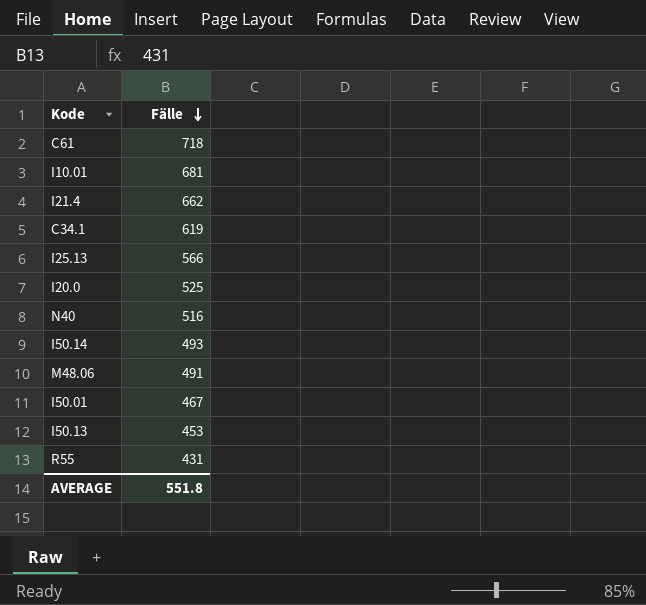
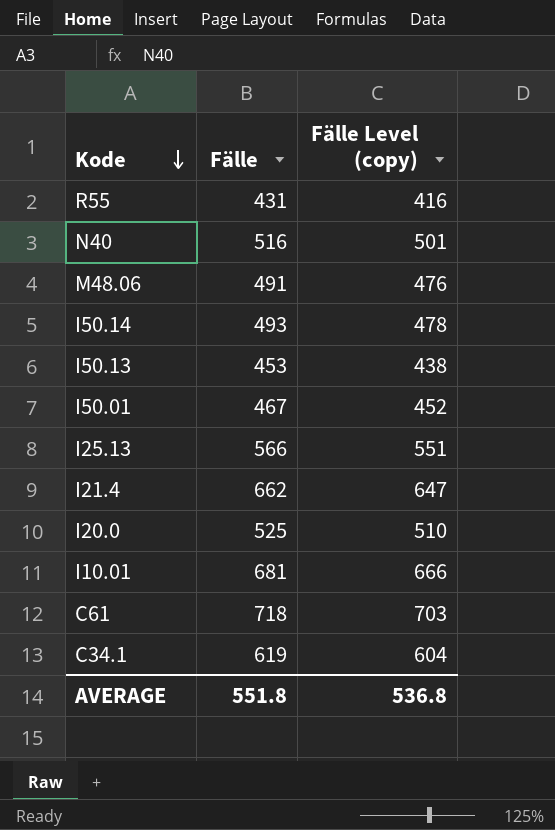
row order: Fälle descending -> Kode descending
column Fälle Level (copy) | formula: none -> [Fälle] - 15

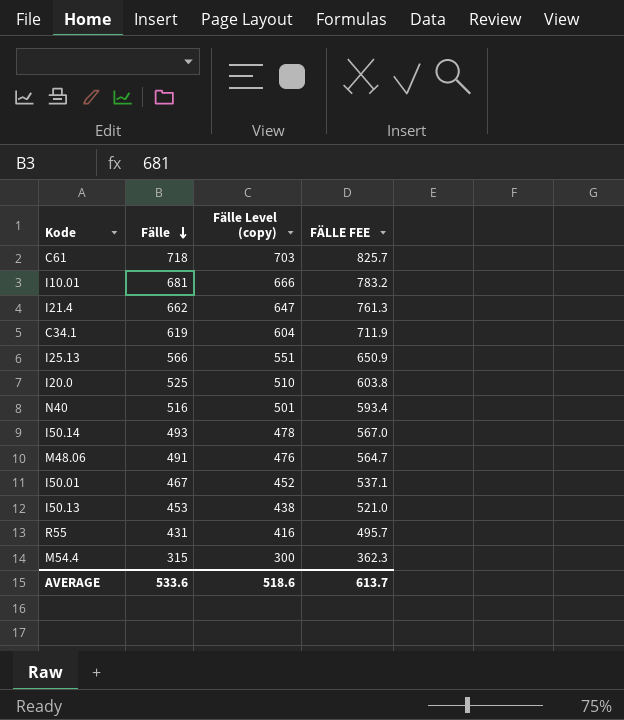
row order: Kode descending -> Fälle descending
column FÄLLE FEE | formula: none -> [Fälle] * 1.15
row M54.4: none -> 315 | 300 | 362.3
AVERAGE | Fälle: 551.8 -> 533.6
AVERAGE | Fälle Level (copy): 536.8 -> 518.6

